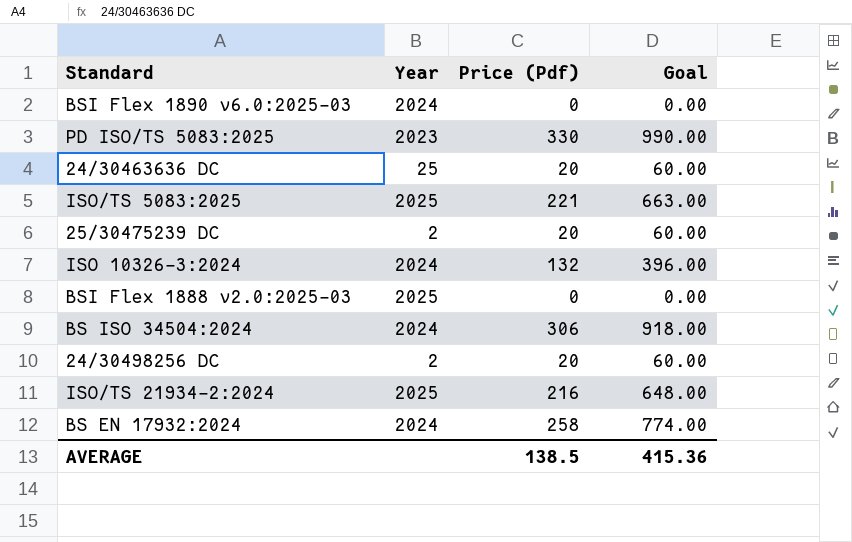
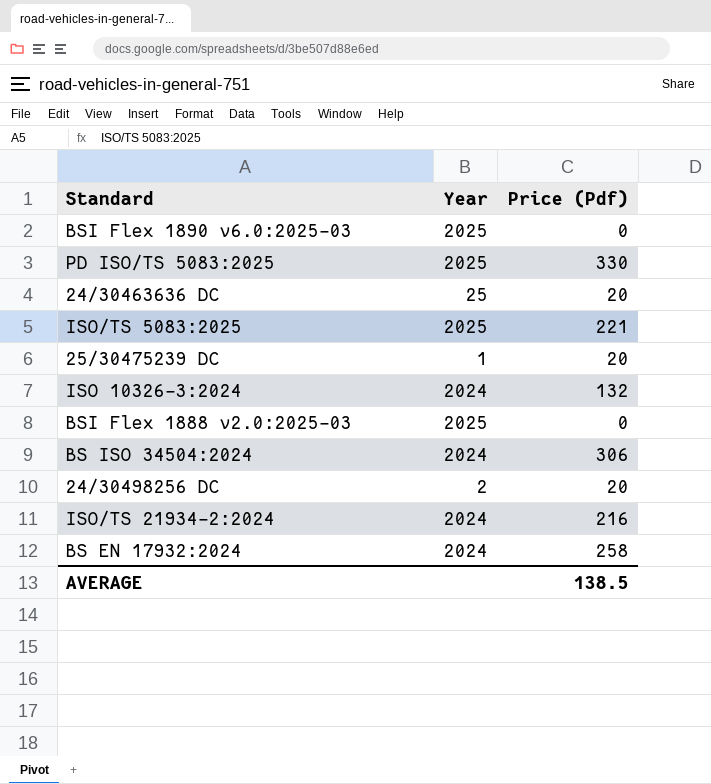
column Goal | formula: [Price (Pdf)] * 3 -> none
BSI Flex 1890 v6.0:2025-03 | Year: 2024 -> 2025
PD ISO/TS 5083:2025 | Year: 2023 -> 2025
25/30475239 DC | Year: 2 -> 1
ISO/TS 21934-2:2024 | Year: 2025 -> 2024

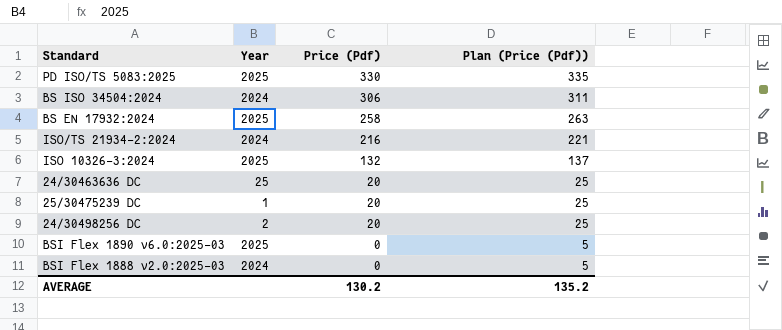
row order: none -> Price (Pdf) descending
column Plan (Price (Pdf)) | formula: none -> [Price (Pdf)] + 5
row ISO/TS 5083:2025: 2025 | 221 -> none
BS EN 17932:2024 | Year: 2024 -> 2025
ISO 10326-3:2024 | Year: 2024 -> 2025
BSI Flex 1888 v2.0:2025-03 | Year: 2025 -> 2024
AVERAGE | Price (Pdf): 138.5 -> 130.2

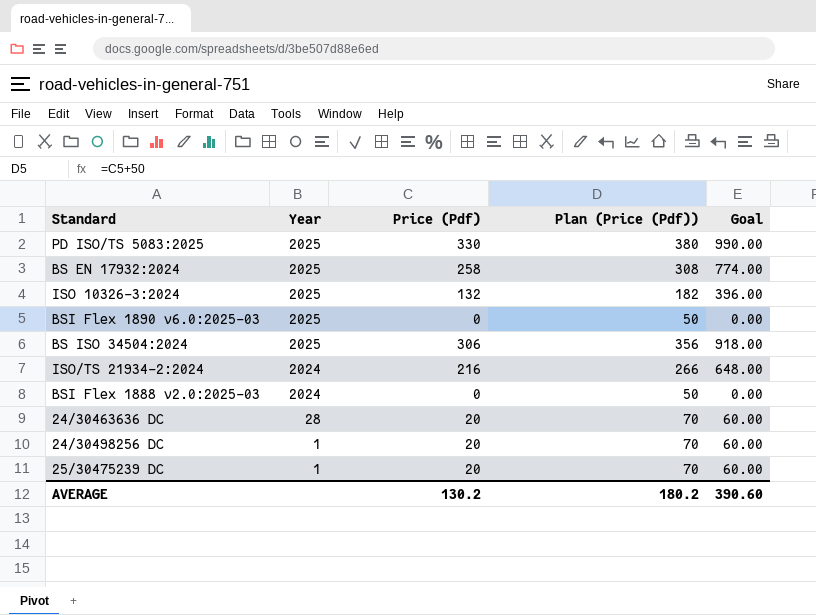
row order: Price (Pdf) descending -> Year descending
column Plan (Price (Pdf)) | formula: [Price (Pdf)] + 5 -> [Price (Pdf)] + 50
column Goal | formula: none -> [Price (Pdf)] * 3
BS ISO 34504:2024 | Year: 2024 -> 2025
24/30463636 DC | Year: 25 -> 28
24/30498256 DC | Year: 2 -> 1
AVERAGE | Plan (Price (Pdf)): 135.2 -> 180.2

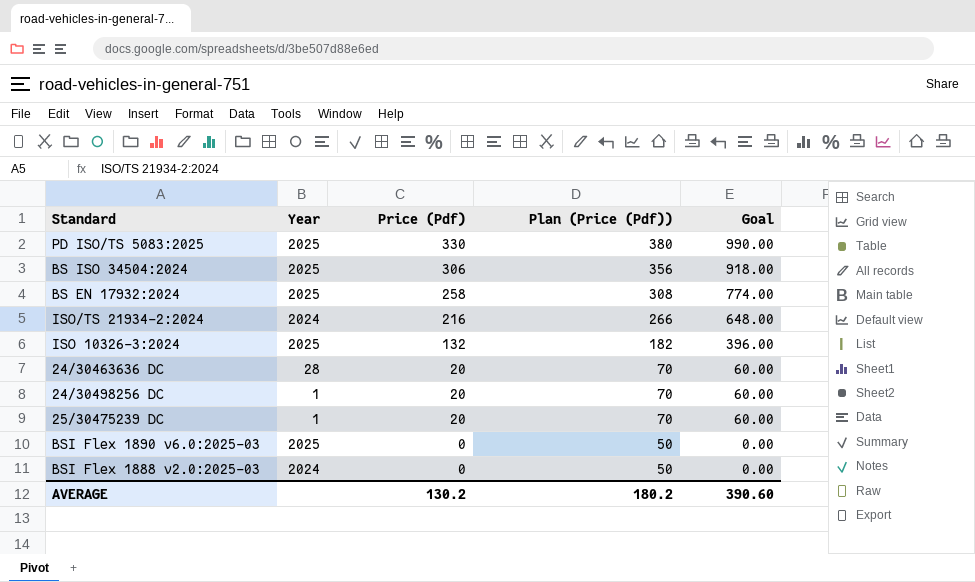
row order: Year descending -> Price (Pdf) descending

